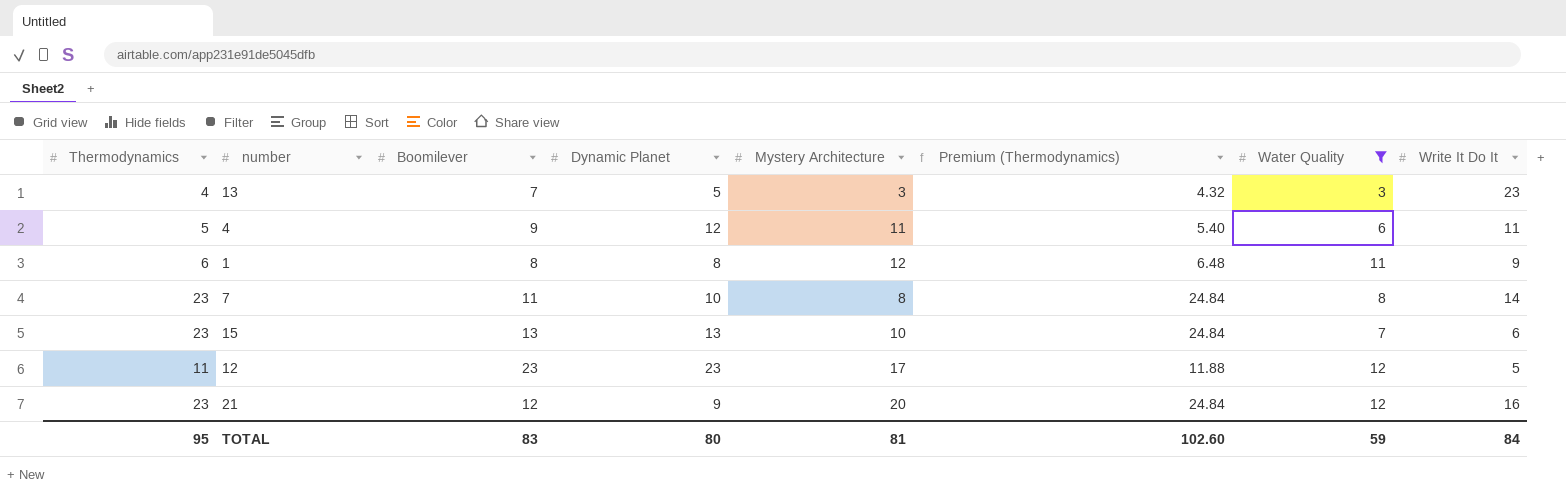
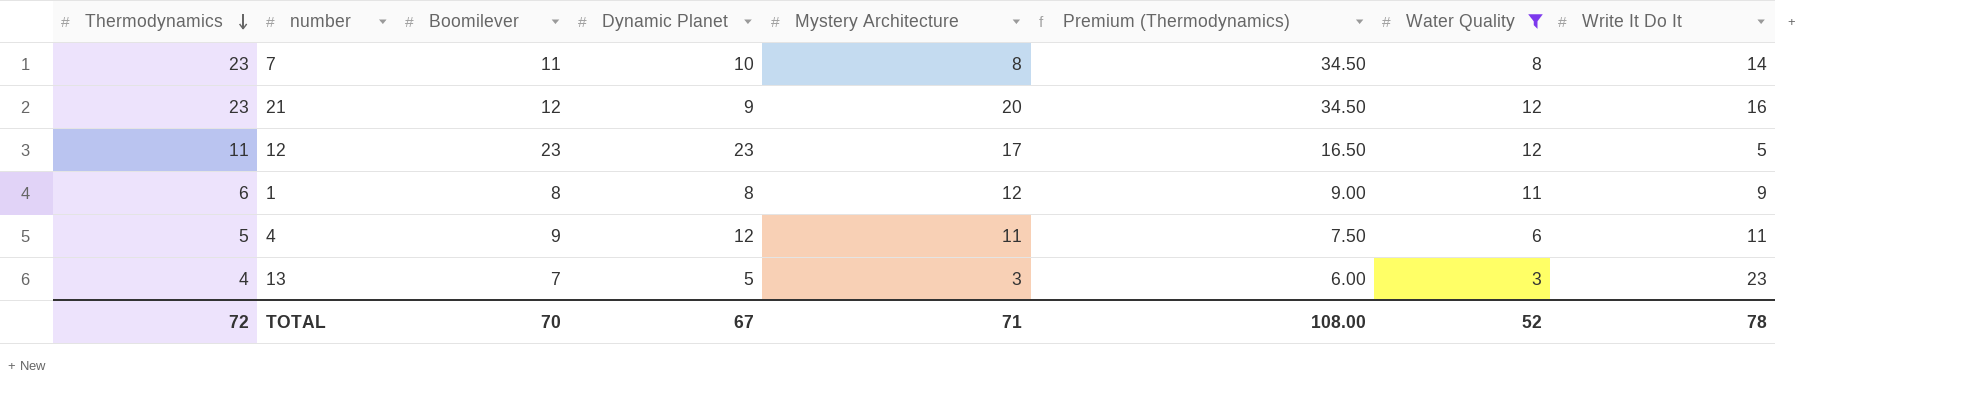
row order: none -> Thermodynamics descending
column Premium (Thermodynamics) | formula: [Thermodynamics] * 1.08 -> [Thermodynamics] * 1.5
row 15: 23 | 13 | 13 | 10 | 24.84 | 7 | 6 -> none
TOTAL | Thermodynamics: 95 -> 72
TOTAL | Boomilever: 83 -> 70
TOTAL | Dynamic Planet: 80 -> 67
TOTAL | Mystery Architecture: 81 -> 71
TOTAL | Premium (Thermodynamics): 102.60 -> 108.00
TOTAL | Water Quality: 59 -> 52
TOTAL | Write It Do It: 84 -> 78

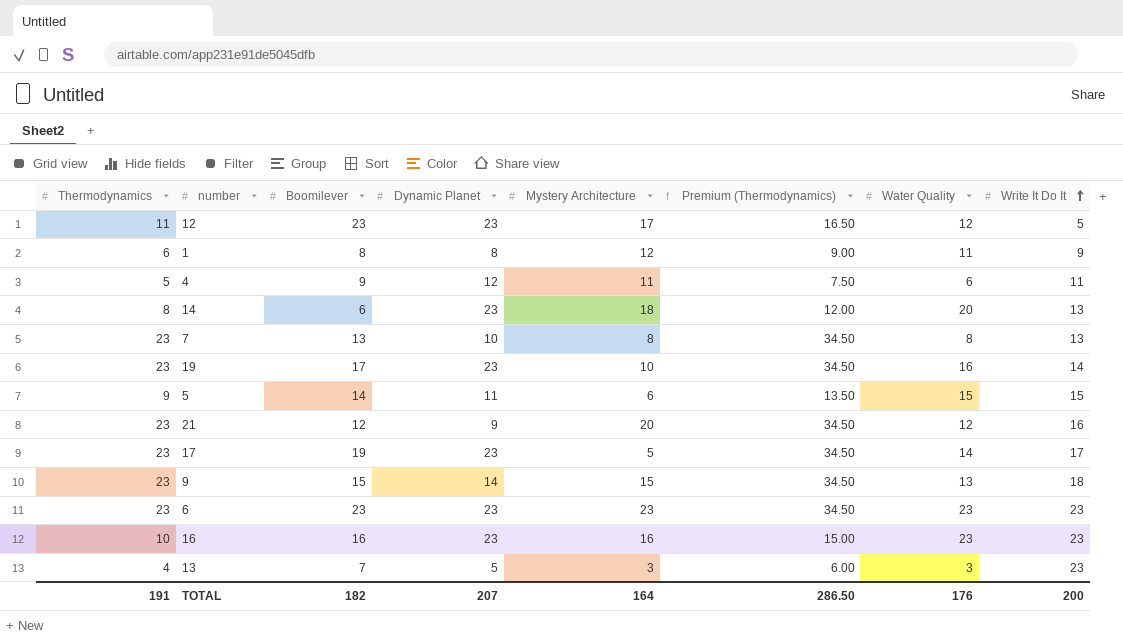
filter: Water Quality <= 12 -> none
row order: Thermodynamics descending -> Write It Do It ascending
7 | Boomilever: 11 -> 13
7 | Write It Do It: 14 -> 13
TOTAL | Thermodynamics: 72 -> 191
TOTAL | Boomilever: 70 -> 182
TOTAL | Dynamic Planet: 67 -> 207
TOTAL | Mystery Architecture: 71 -> 164
TOTAL | Premium (Thermodynamics): 108.00 -> 286.50
TOTAL | Water Quality: 52 -> 176
TOTAL | Write It Do It: 78 -> 200

